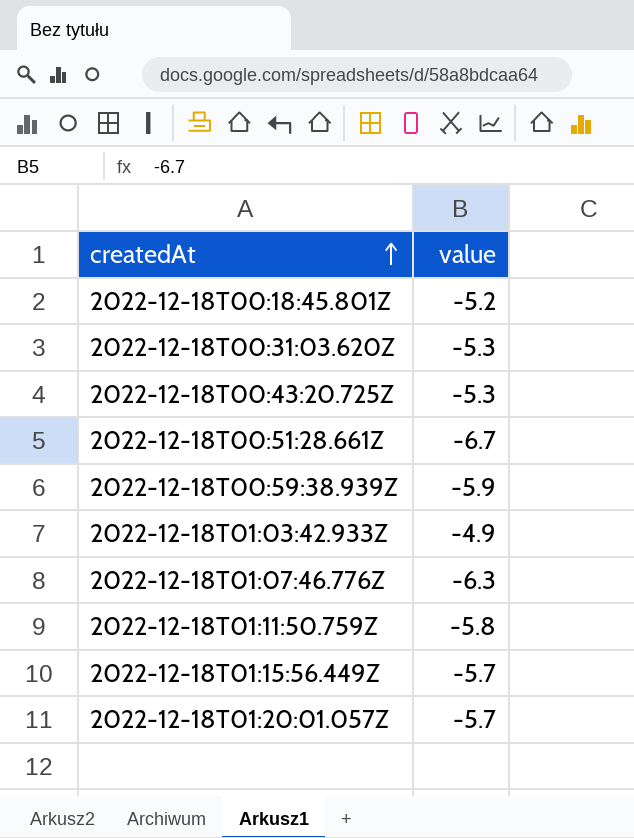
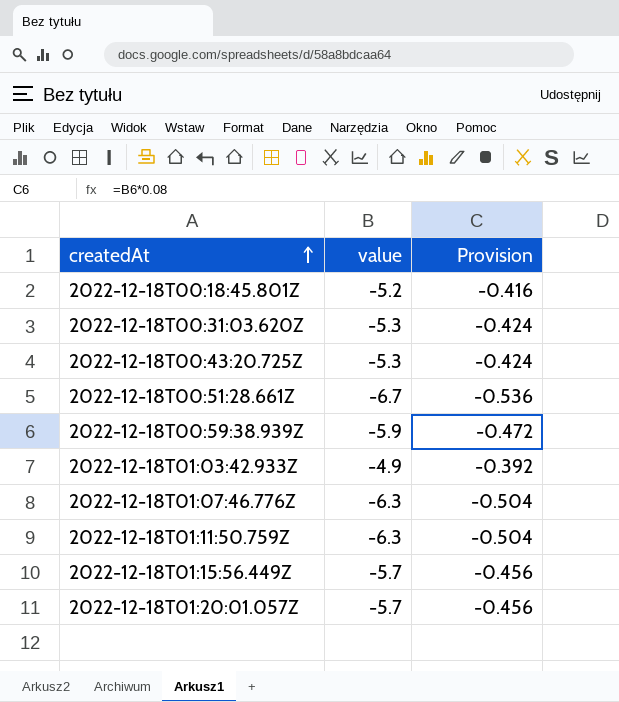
column Provision | formula: none -> [value] * 0.08
2022-12-18T01:11:50.759Z | value: -5.8 -> -6.3

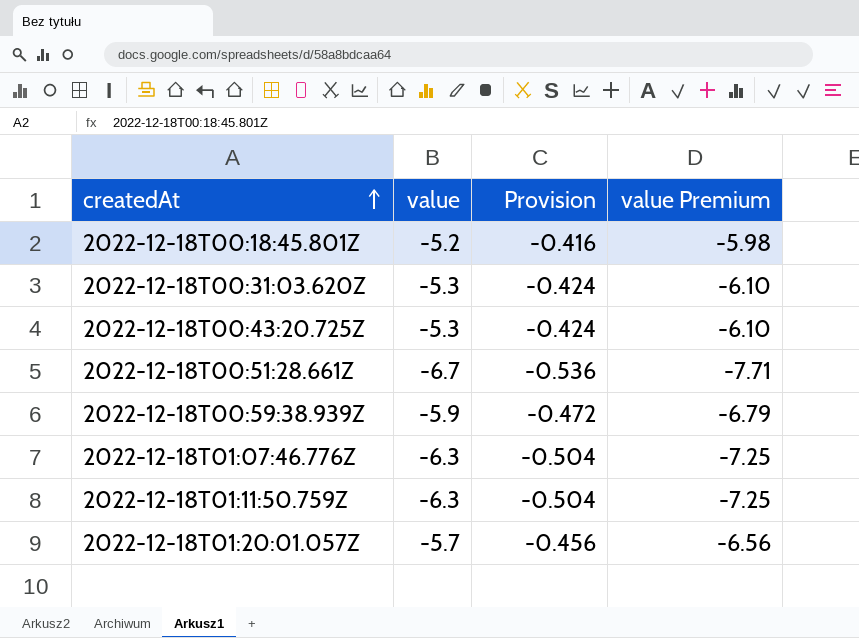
column value Premium | formula: none -> [value] * 1.15
row 2022-12-18T01:03:42.933Z: -4.9 | -0.392 -> none
row 2022-12-18T01:15:56.449Z: -5.7 | -0.456 -> none

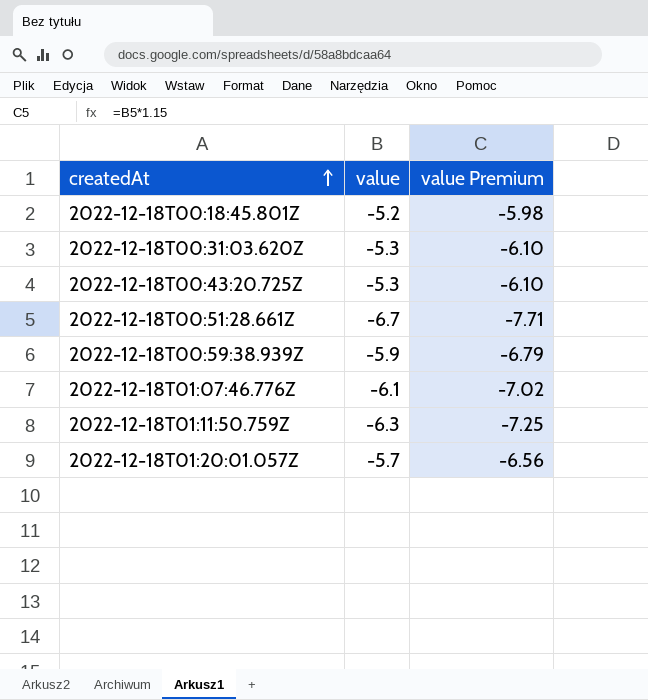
column Provision | formula: [value] * 0.08 -> none
2022-12-18T01:07:46.776Z | value: -6.3 -> -6.1
2022-12-18T01:07:46.776Z | value Premium: -7.25 -> -7.02

